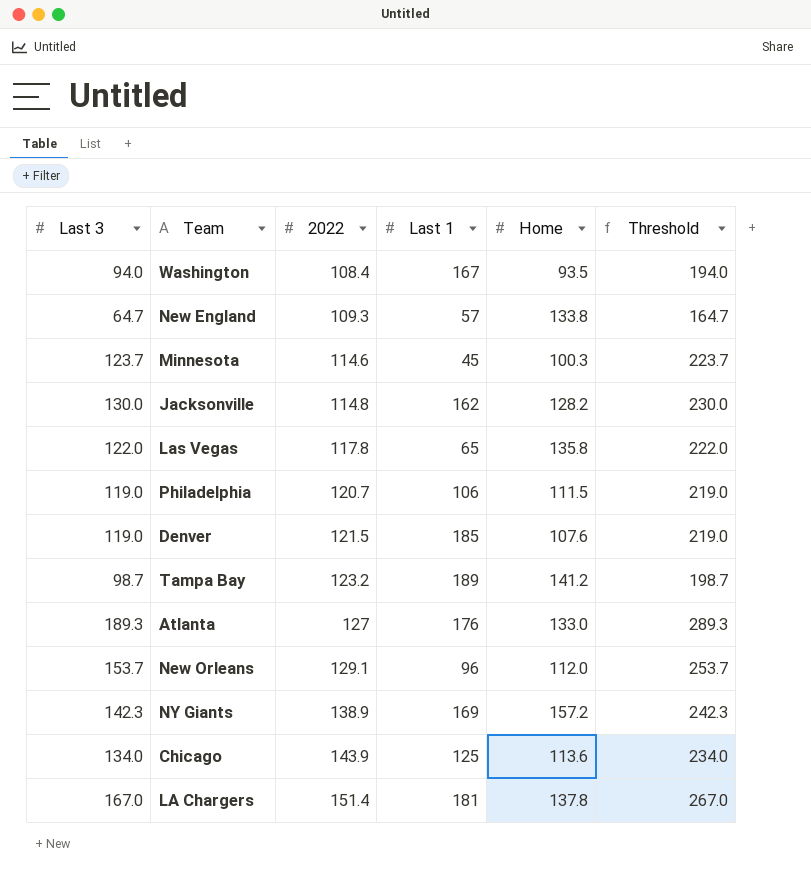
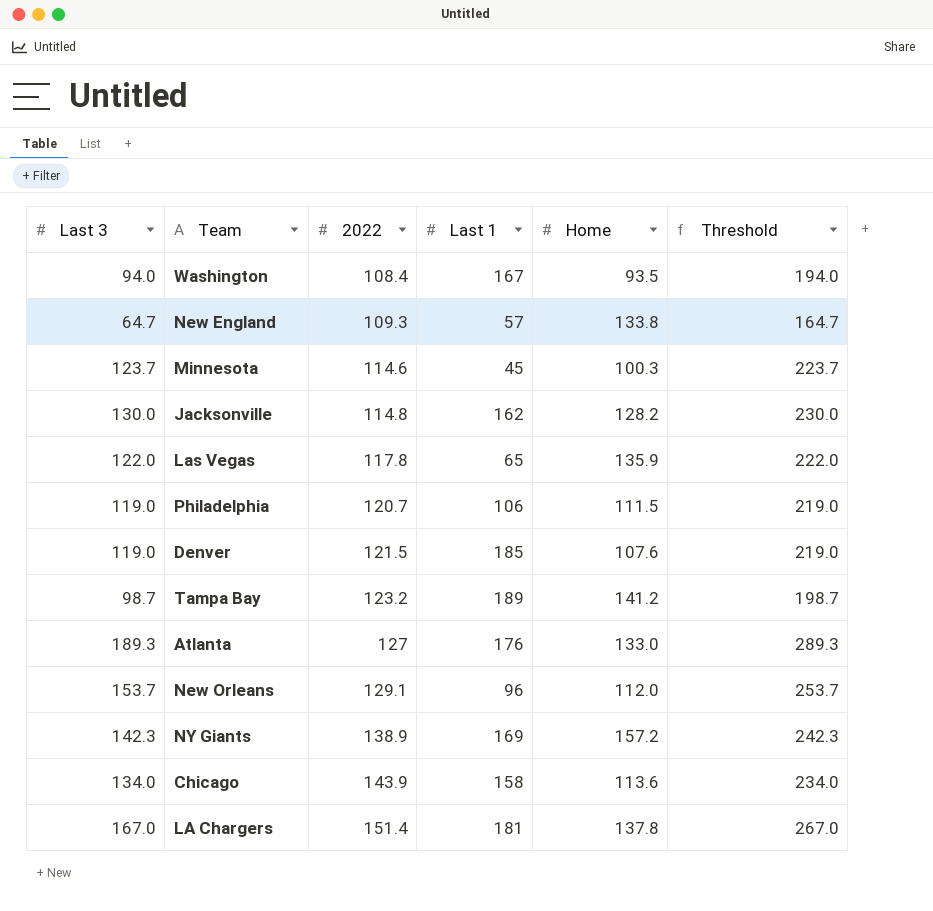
Las Vegas | Home: 135.8 -> 135.9
Chicago | Last 1: 125 -> 158

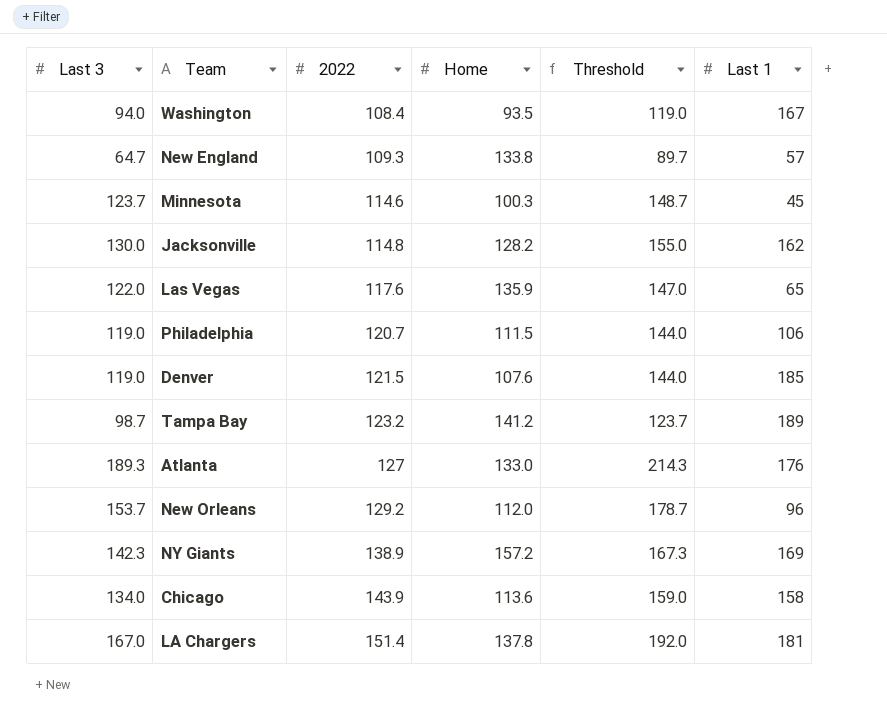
column Threshold | formula: [Last 3] + 100 -> [Last 3] + 25
column Last 1 | position: 4 -> 6
Las Vegas | 2022: 117.8 -> 117.6
New Orleans | 2022: 129.1 -> 129.2

